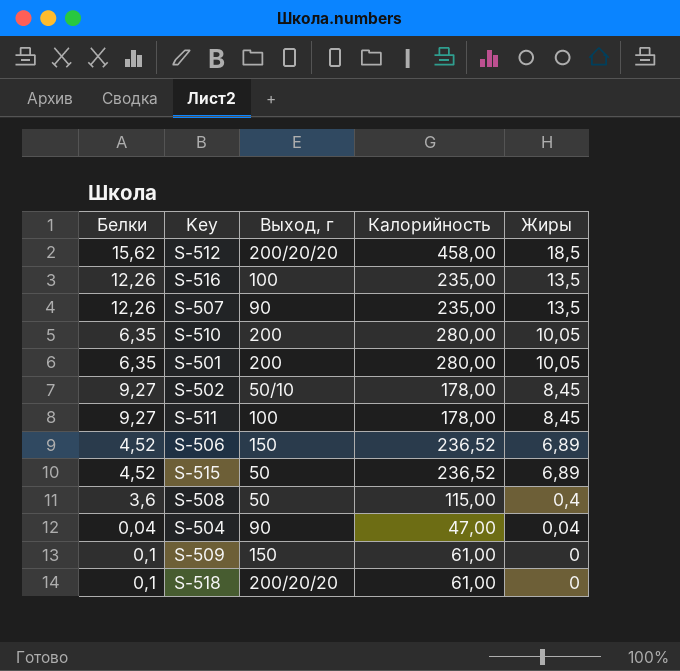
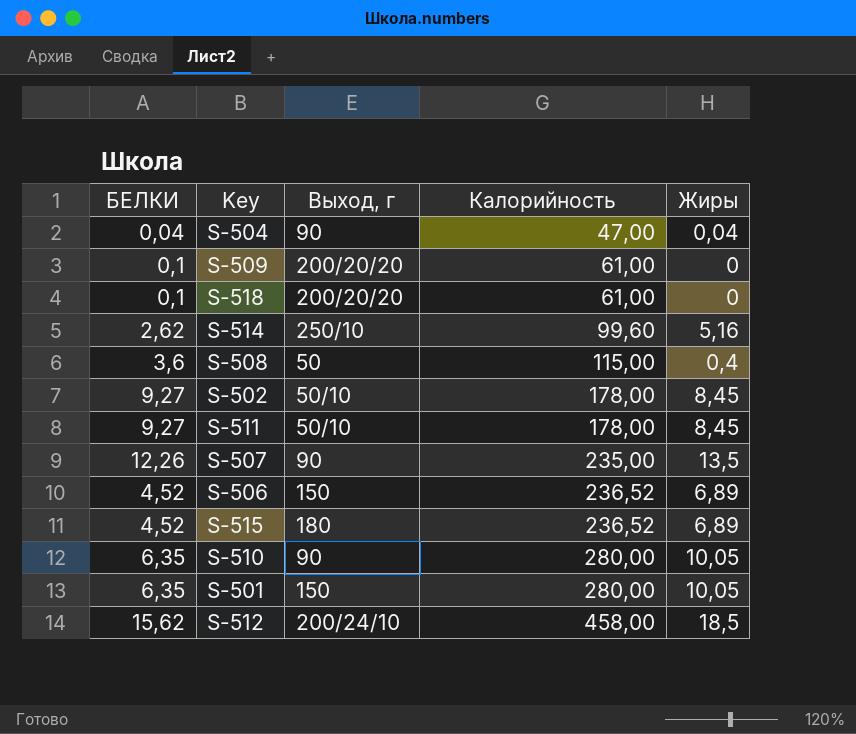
row order: Жиры descending -> Калорийность ascending
column name: Белки -> БЕЛКИ
row S-516: 12,26 | 100 | 235,00 | 13,5 -> none
S-509 | Выход, г: 150 -> 200/20/20
row S-514: none -> 2,62 | 250/10 | 99,60 | 5,16
S-511 | Выход, г: 100 -> 50/10
S-515 | Выход, г: 50 -> 180
S-510 | Выход, г: 200 -> 90
S-501 | Выход, г: 200 -> 150
S-512 | Выход, г: 200/20/20 -> 200/24/10

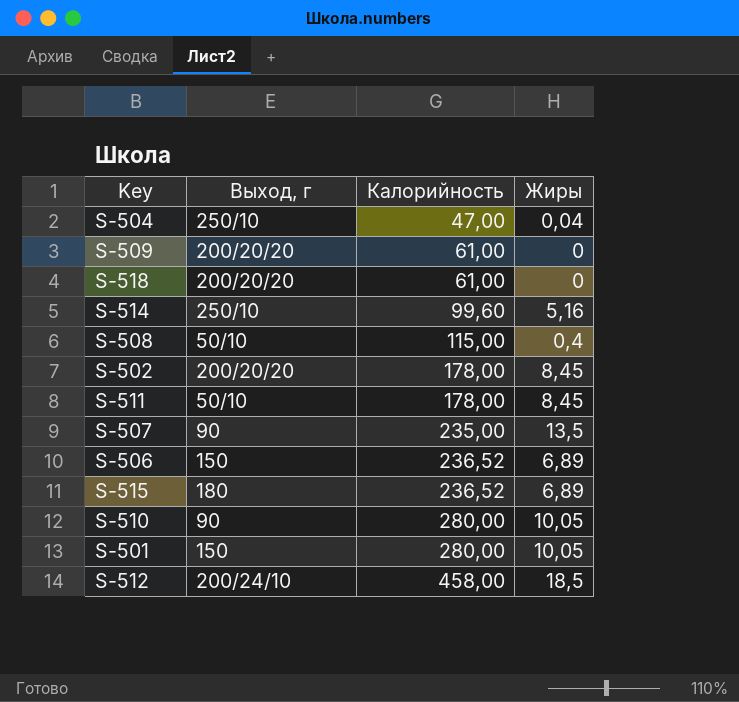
column БЕЛКИ | position: 1 -> none
S-504 | Выход, г: 90 -> 250/10
S-508 | Выход, г: 50 -> 50/10
S-502 | Выход, г: 50/10 -> 200/20/20

